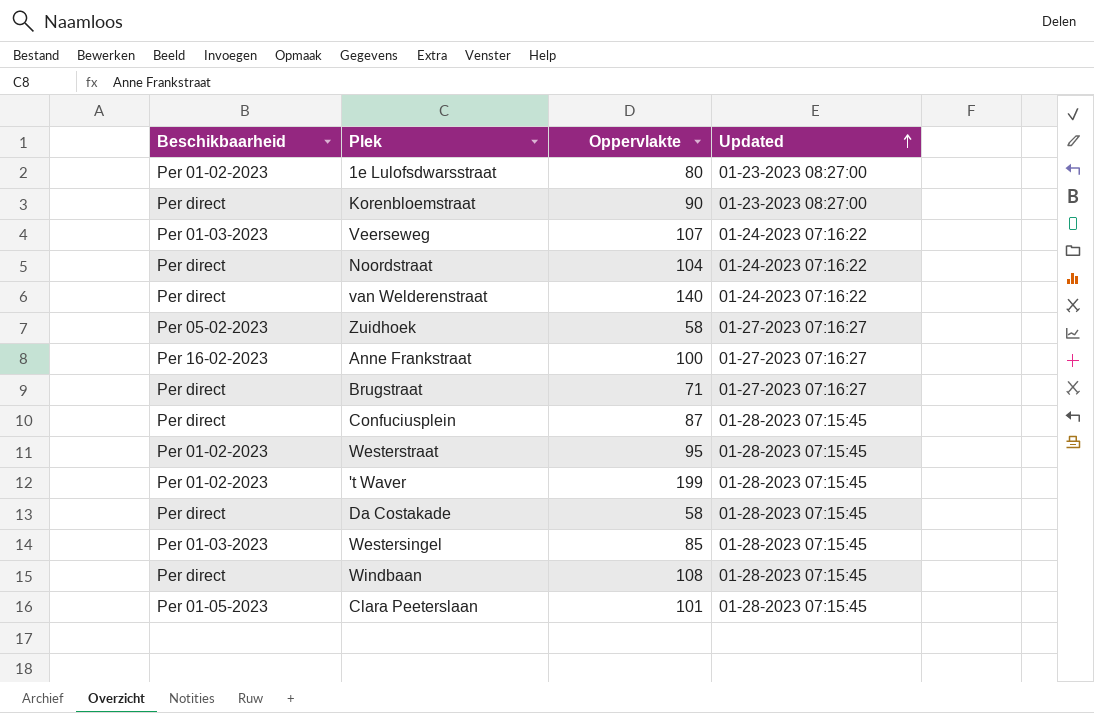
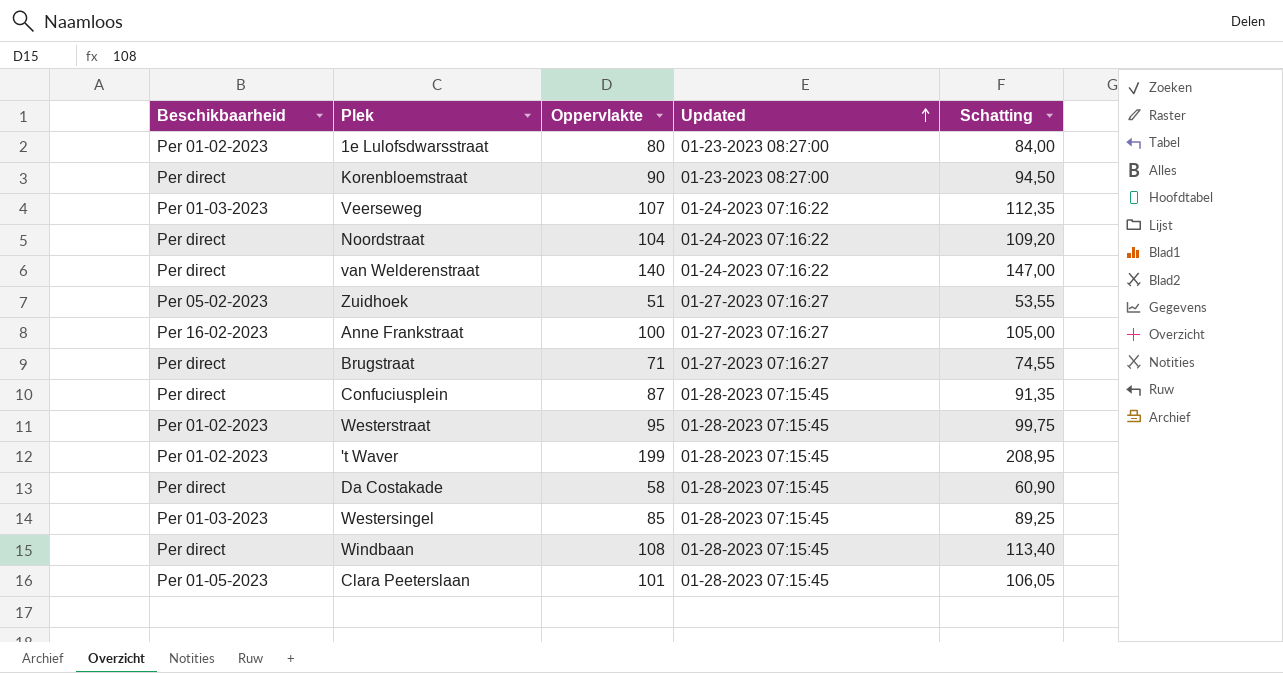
column Schatting | formula: none -> [Oppervlakte] * 1,05
Zuidhoek | Oppervlakte: 58 -> 51

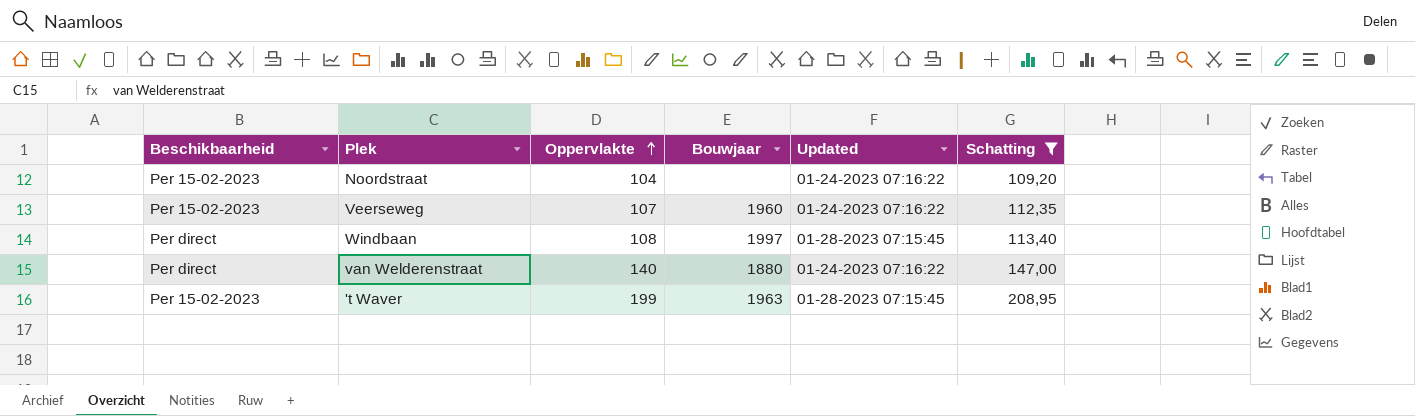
filter: none -> Schatting >= 109,20
row order: Updated ascending -> Oppervlakte ascending
column Bouwjaar | position: none -> 4
Noordstraat | Beschikbaarheid: Per direct -> Per 15-02-2023
Veerseweg | Beschikbaarheid: Per 01-03-2023 -> Per 15-02-2023
't Waver | Beschikbaarheid: Per 01-02-2023 -> Per 15-02-2023

